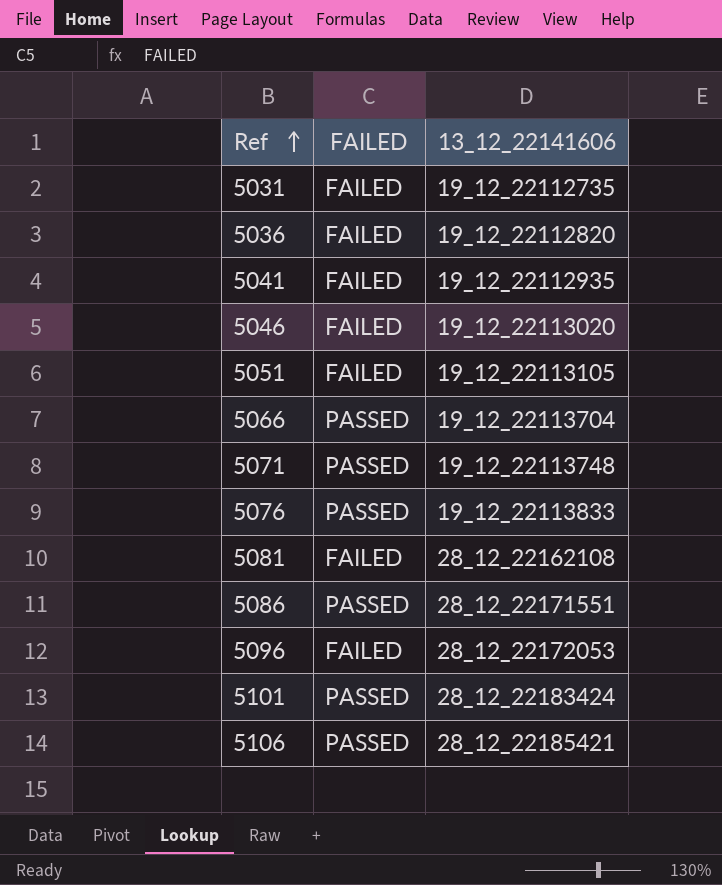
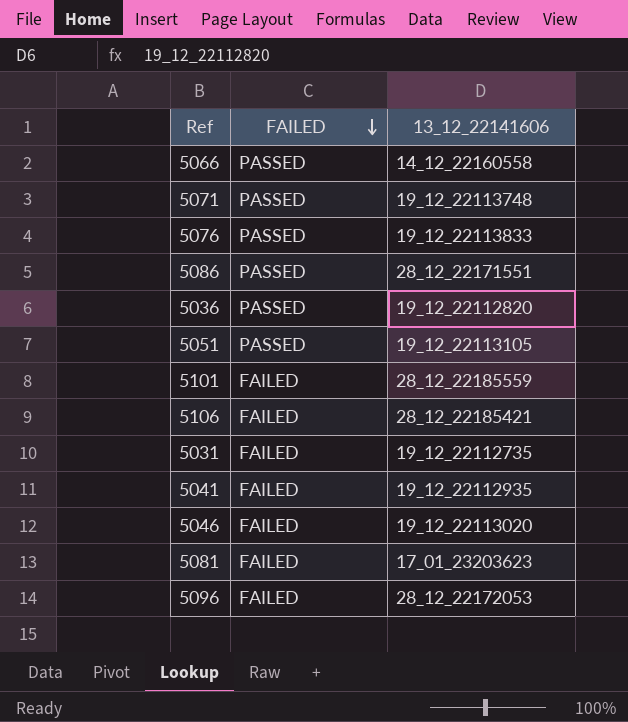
row order: Ref ascending -> FAILED descending
5066 | 13_12_22141606: 19_12_22113704 -> 14_12_22160558
5036 | FAILED: FAILED -> PASSED
5051 | FAILED: FAILED -> PASSED
5101 | FAILED: PASSED -> FAILED
5101 | 13_12_22141606: 28_12_22183424 -> 28_12_22185559
5106 | FAILED: PASSED -> FAILED
5081 | 13_12_22141606: 28_12_22162108 -> 17_01_23203623

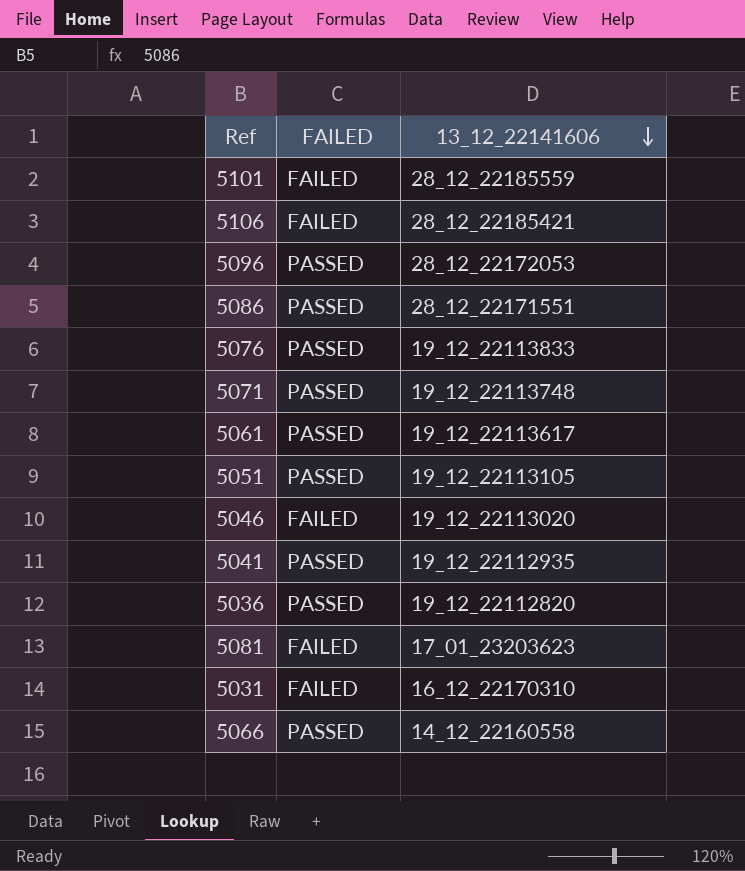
row order: FAILED descending -> 13_12_22141606 descending
5096 | FAILED: FAILED -> PASSED
row 5061: none -> PASSED | 19_12_22113617
5041 | FAILED: FAILED -> PASSED
5031 | 13_12_22141606: 19_12_22112735 -> 16_12_22170310

